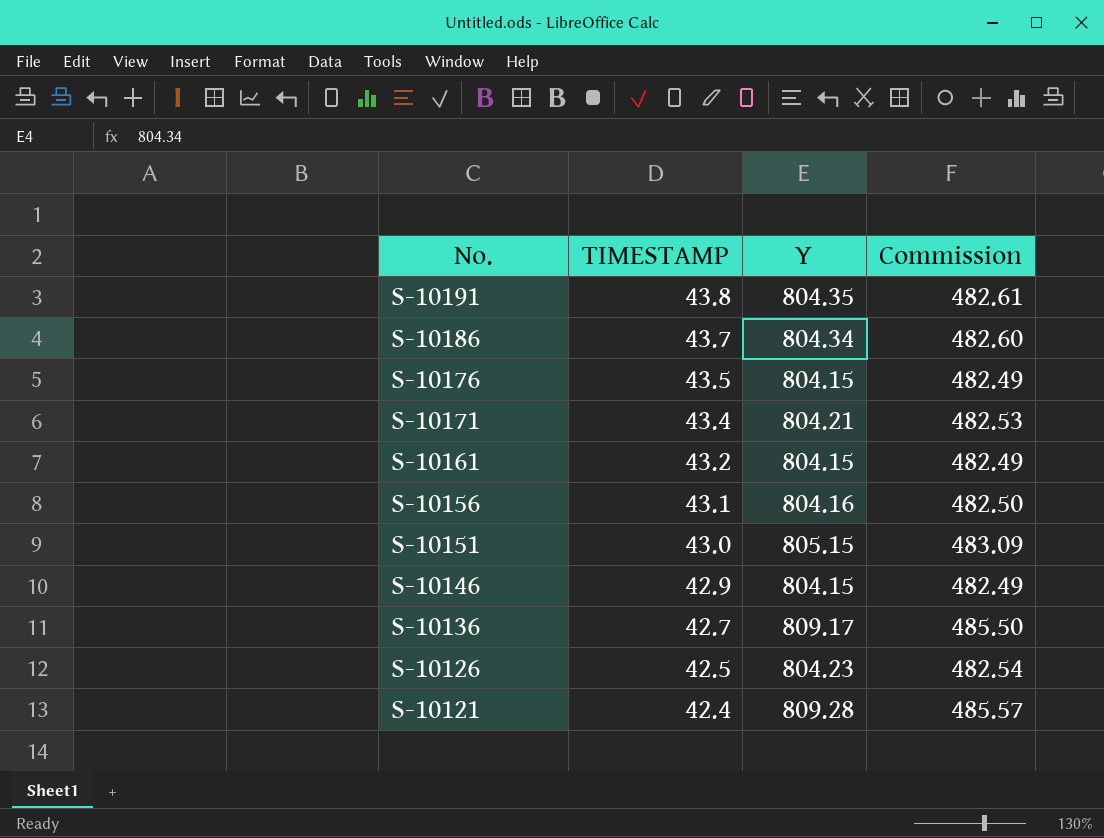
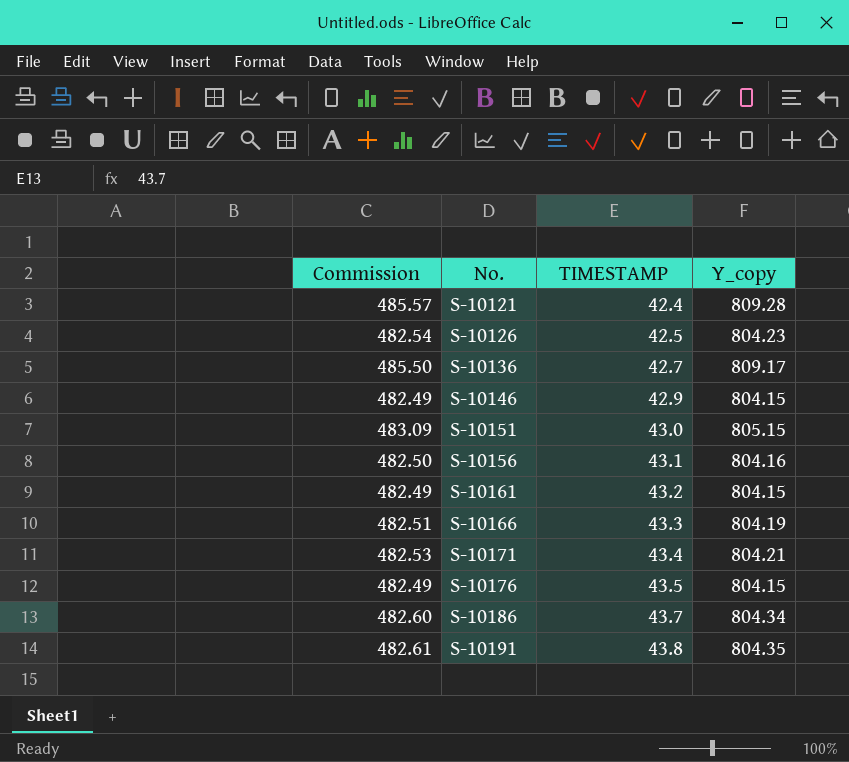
row order: No. descending -> No. ascending
column Commission | position: 4 -> 1
column name: Y -> Y_copy
row S-10166: none -> 482.51 | 43.3 | 804.19

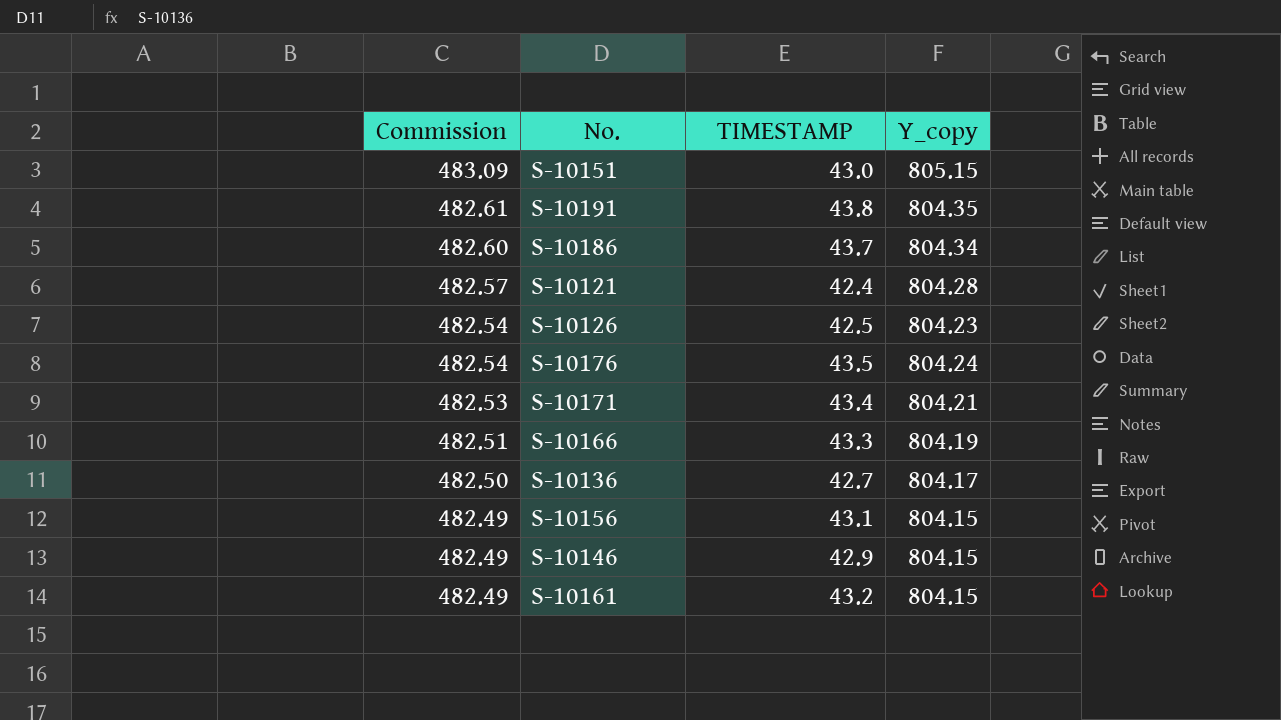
row order: No. ascending -> Commission descending
S-10121 | Commission: 485.57 -> 482.57
S-10121 | Y_copy: 809.28 -> 804.28
S-10176 | Commission: 482.49 -> 482.54
S-10176 | Y_copy: 804.15 -> 804.24
S-10136 | Commission: 485.50 -> 482.50
S-10136 | Y_copy: 809.17 -> 804.17
S-10156 | Commission: 482.50 -> 482.49
S-10156 | Y_copy: 804.16 -> 804.15

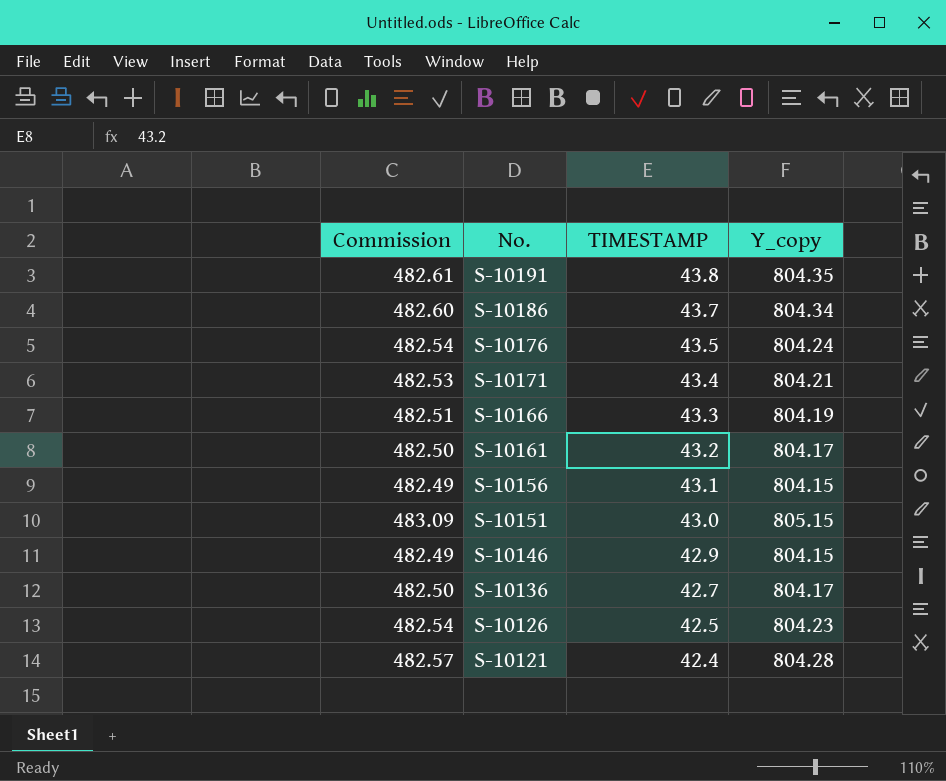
row order: Commission descending -> No. descending
S-10161 | Commission: 482.49 -> 482.50
S-10161 | Y_copy: 804.15 -> 804.17

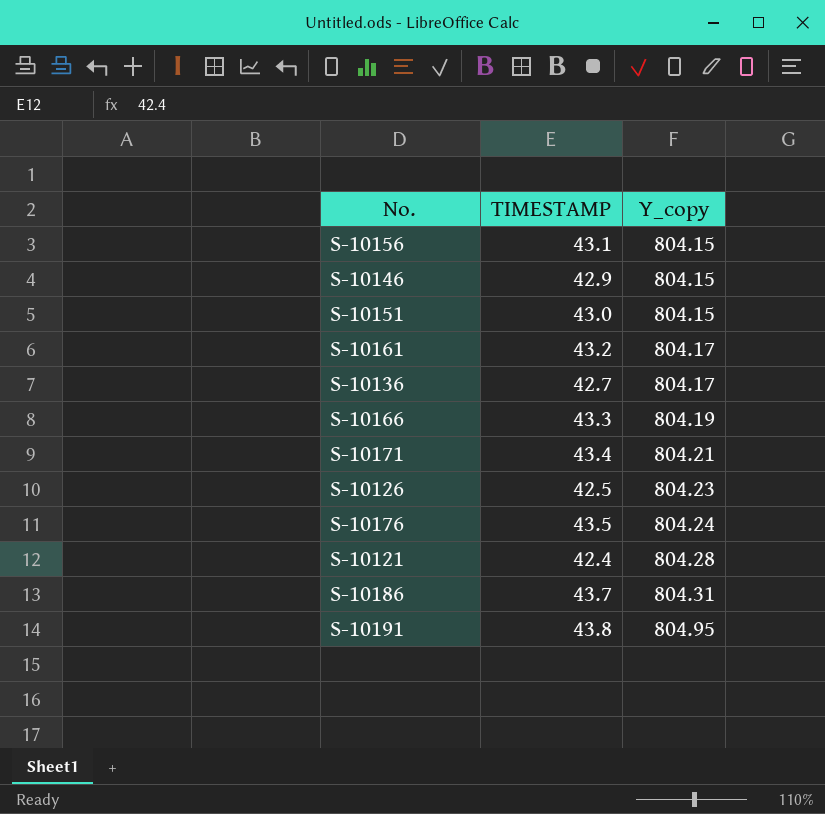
row order: No. descending -> Y_copy ascending
column Commission | formula: [Y_copy] * 0.6 -> none
S-10151 | Y_copy: 805.15 -> 804.15
S-10186 | Y_copy: 804.34 -> 804.31
S-10191 | Y_copy: 804.35 -> 804.95

